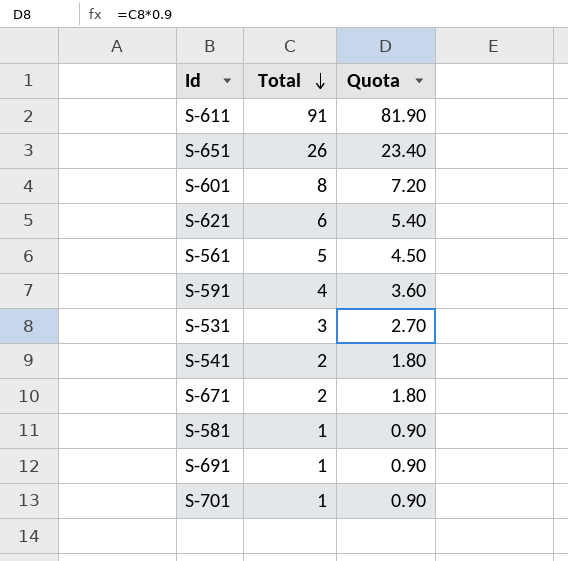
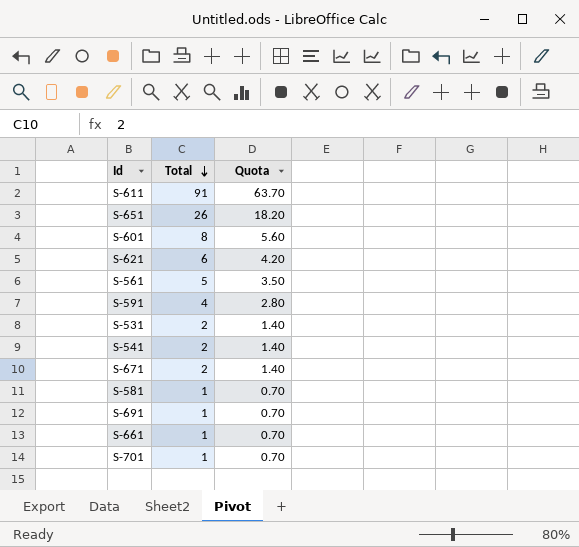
column Quota | formula: [Total] * 0.9 -> [Total] * 0.7
S-531 | Total: 3 -> 2
row S-661: none -> 1 | 0.70

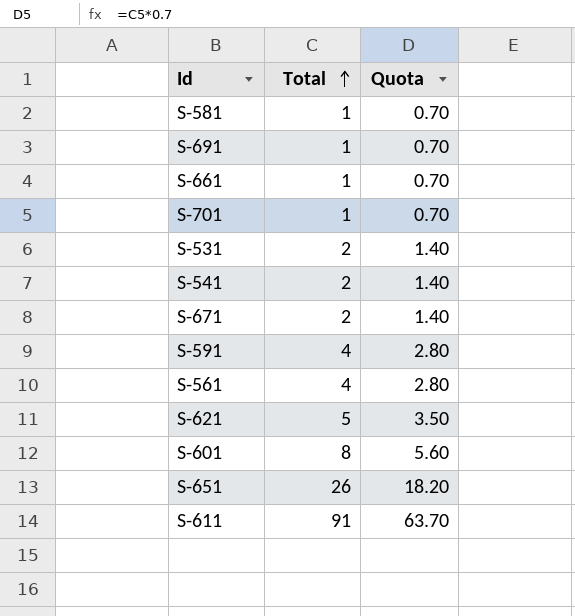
row order: Total descending -> Total ascending
S-561 | Total: 5 -> 4
S-561 | Quota: 3.50 -> 2.80
S-621 | Total: 6 -> 5
S-621 | Quota: 4.20 -> 3.50

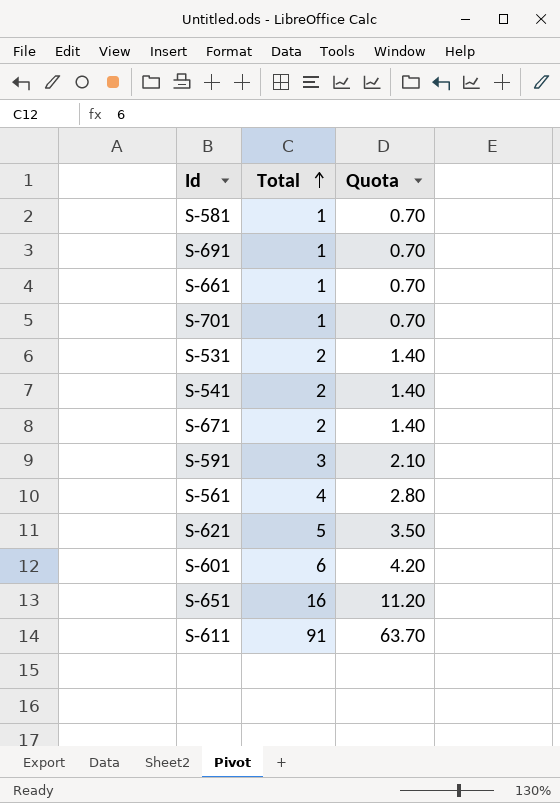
S-591 | Total: 4 -> 3
S-591 | Quota: 2.80 -> 2.10
S-601 | Total: 8 -> 6
S-601 | Quota: 5.60 -> 4.20
S-651 | Total: 26 -> 16
S-651 | Quota: 18.20 -> 11.20

